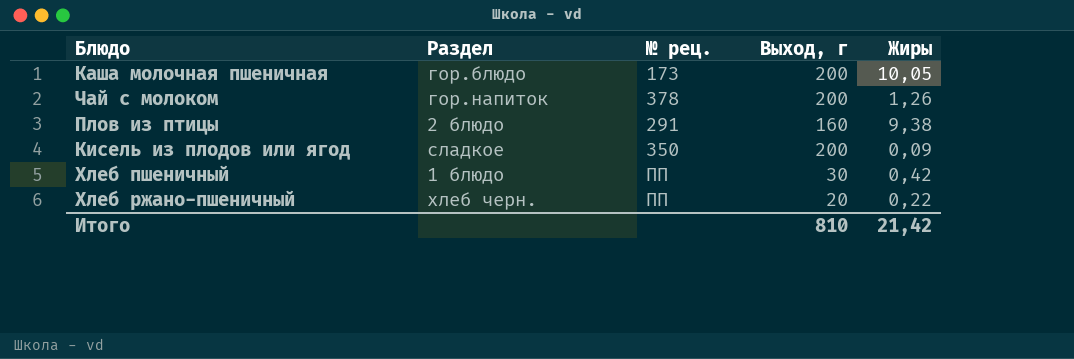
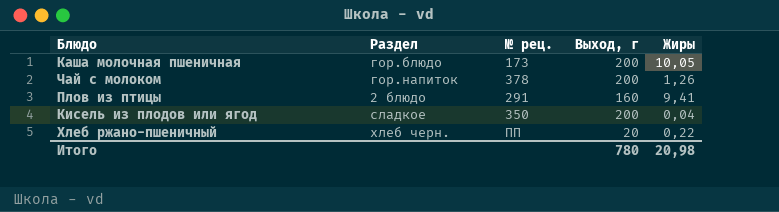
row Хлеб пшеничный: 1 блюдо | ПП | 30 | 0,42 -> none
Плов из птицы | Жиры: 9,38 -> 9,41
Кисель из плодов или ягод | Жиры: 0,09 -> 0,04
Итого | Выход, г: 810 -> 780
Итого | Жиры: 21,42 -> 20,98

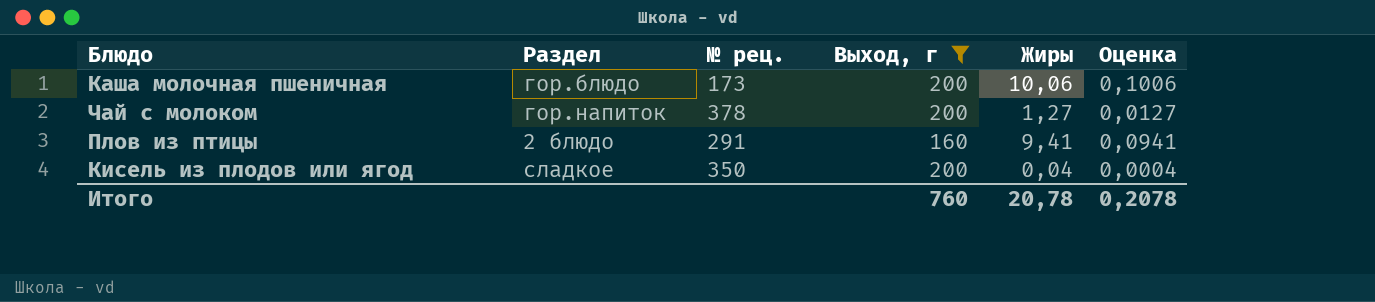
filter: none -> Выход, г != 20
column Оценка | formula: none -> [Жиры] * 0,01
Каша молочная пшеничная | Жиры: 10,05 -> 10,06
Чай с молоком | Жиры: 1,26 -> 1,27
Итого | Выход, г: 780 -> 760
Итого | Жиры: 20,98 -> 20,78

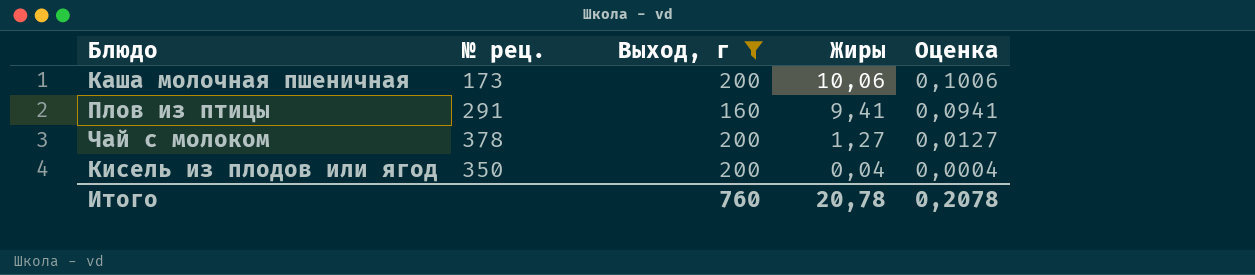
row order: none -> Жиры descending
column Раздел | position: 2 -> none

